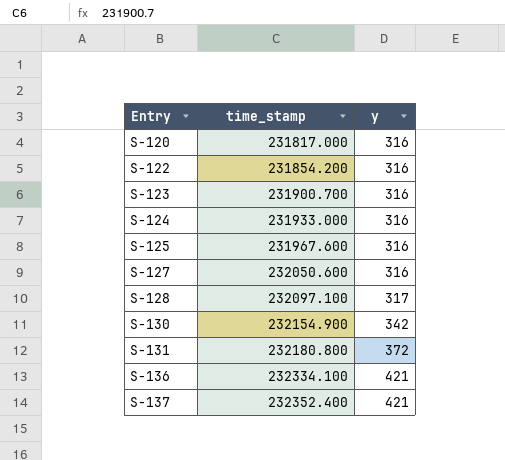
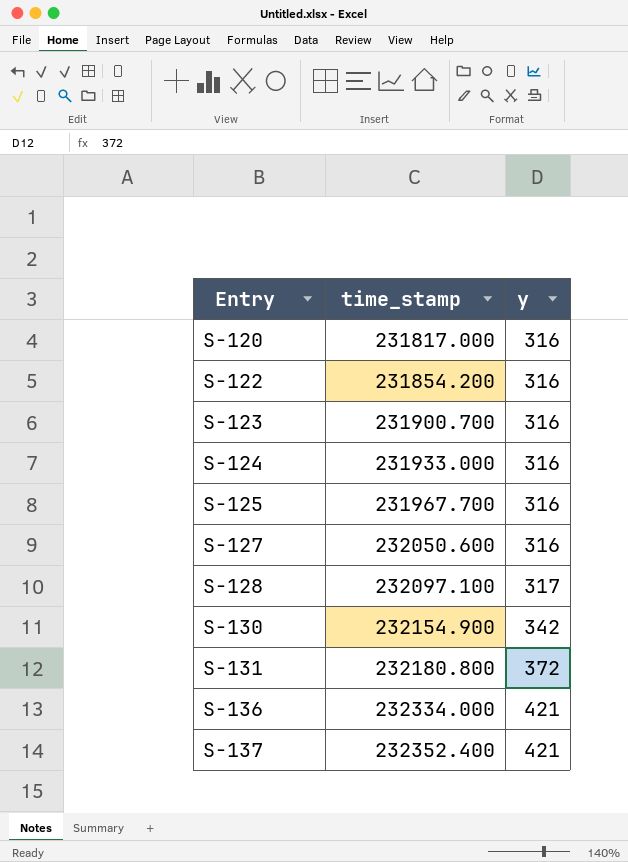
S-125 | time_stamp: 231967.600 -> 231967.700
S-136 | time_stamp: 232334.100 -> 232334.000

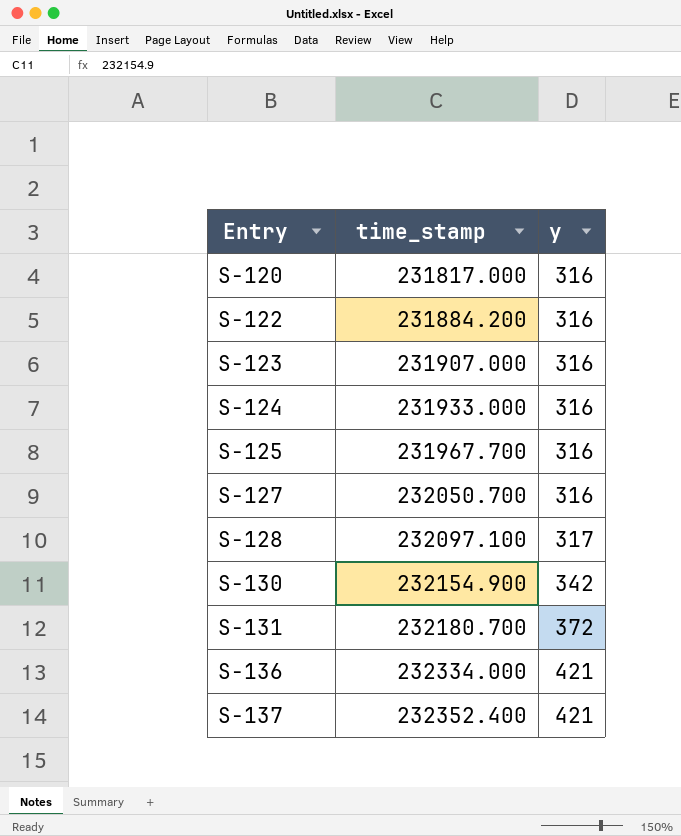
S-122 | time_stamp: 231854.200 -> 231884.200
S-123 | time_stamp: 231900.700 -> 231907.000
S-127 | time_stamp: 232050.600 -> 232050.700
S-131 | time_stamp: 232180.800 -> 232180.700

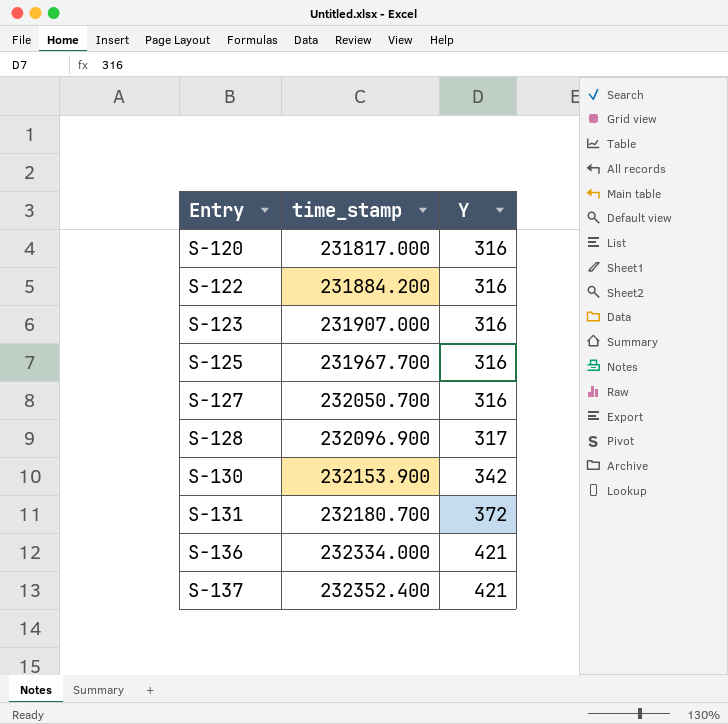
column name: y -> Y
row S-124: 231933.000 | 316 -> none
S-128 | time_stamp: 232097.100 -> 232096.900
S-130 | time_stamp: 232154.900 -> 232153.900

